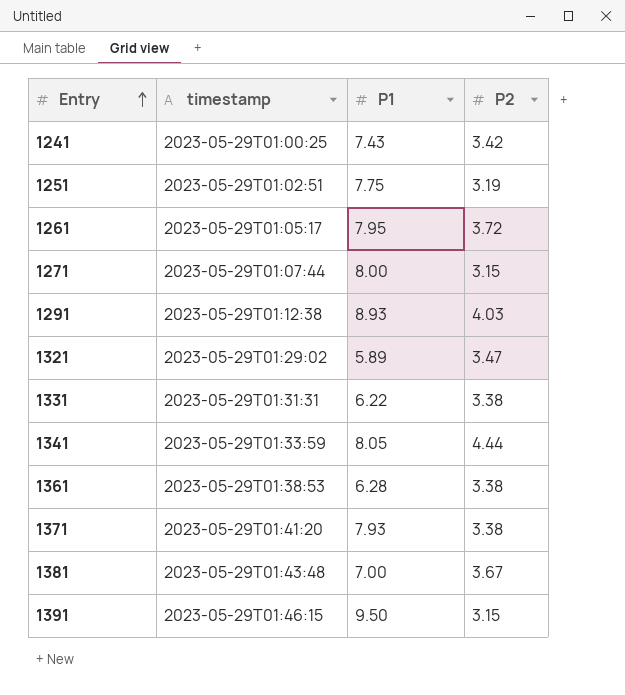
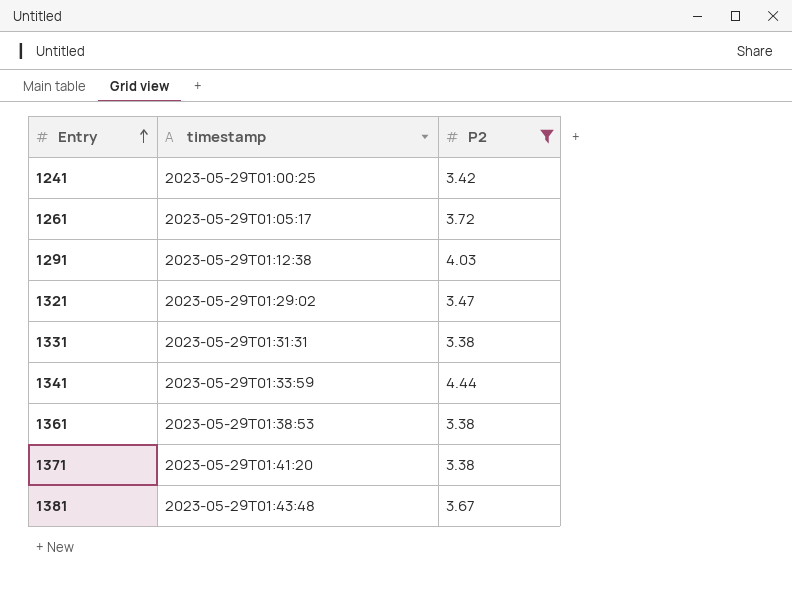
filter: none -> P2 >= 3.38
column P1 | position: 3 -> none

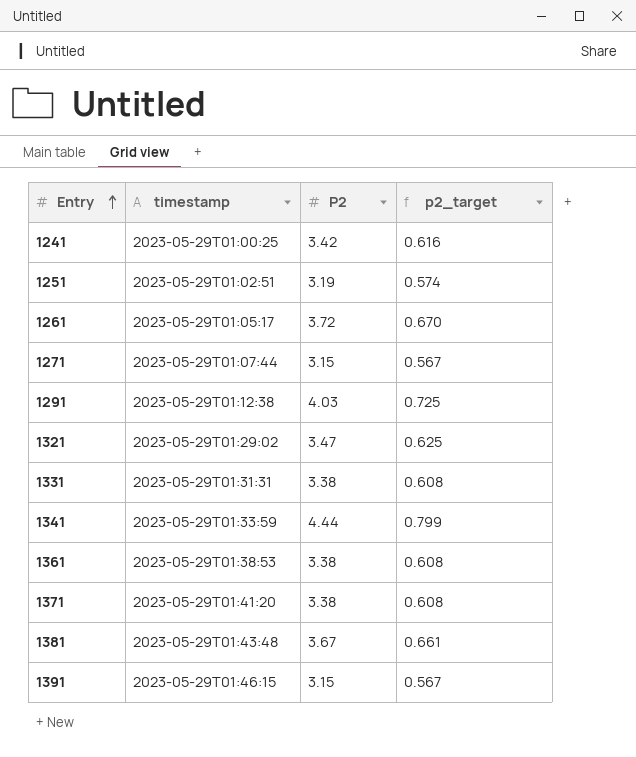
filter: P2 >= 3.38 -> none
column p2_target | formula: none -> [P2] * 0.18

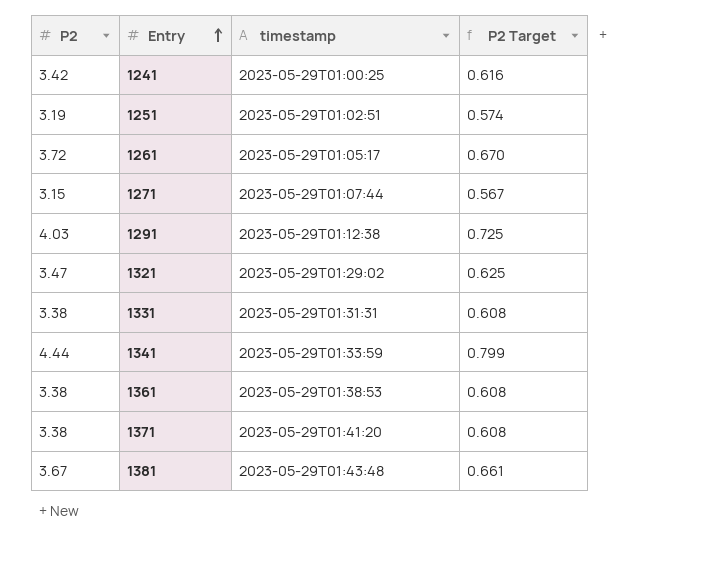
column P2 | position: 3 -> 1
column name: p2_target -> P2 Target
row 1391: 2023-05-29T01:46:15 | 3.15 | 0.567 -> none

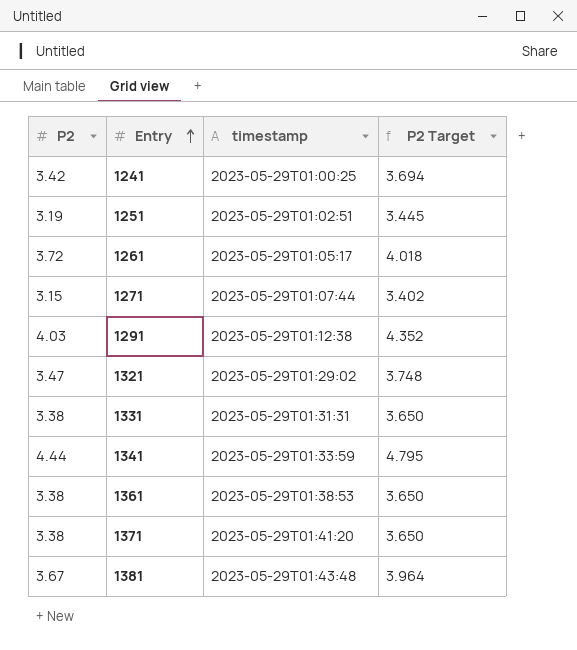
column P2 Target | formula: [P2] * 0.18 -> [P2] * 1.08

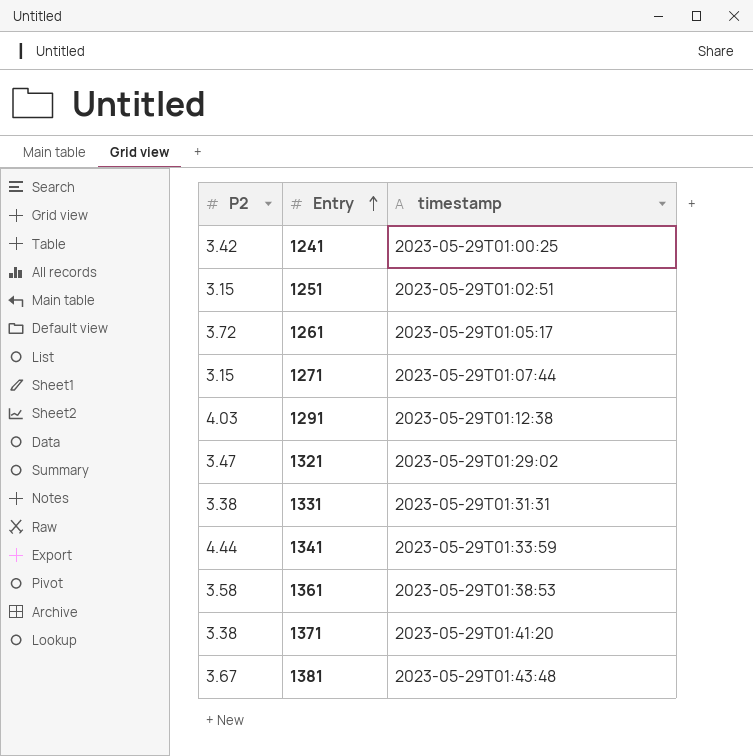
column P2 Target | formula: [P2] * 1.08 -> none
1251 | P2: 3.19 -> 3.15
1361 | P2: 3.38 -> 3.58

